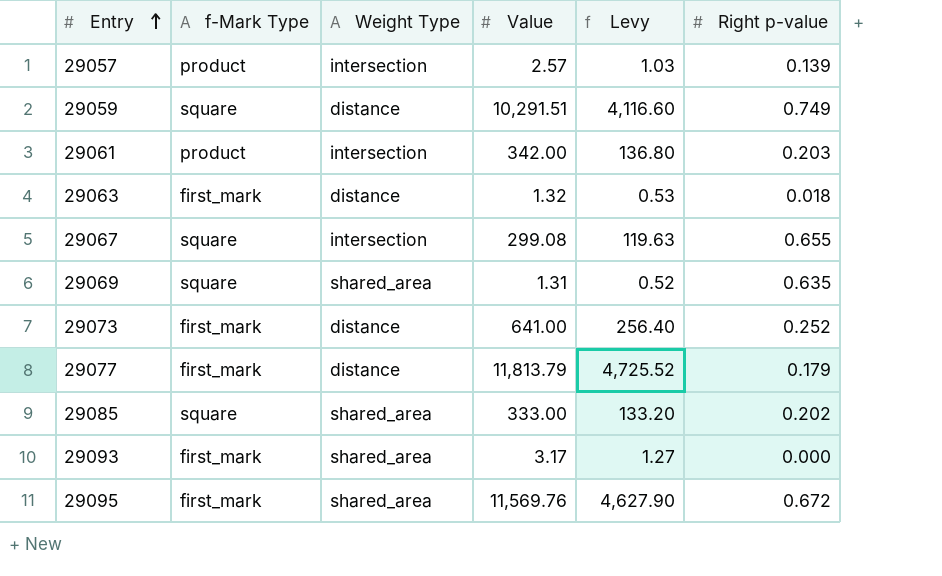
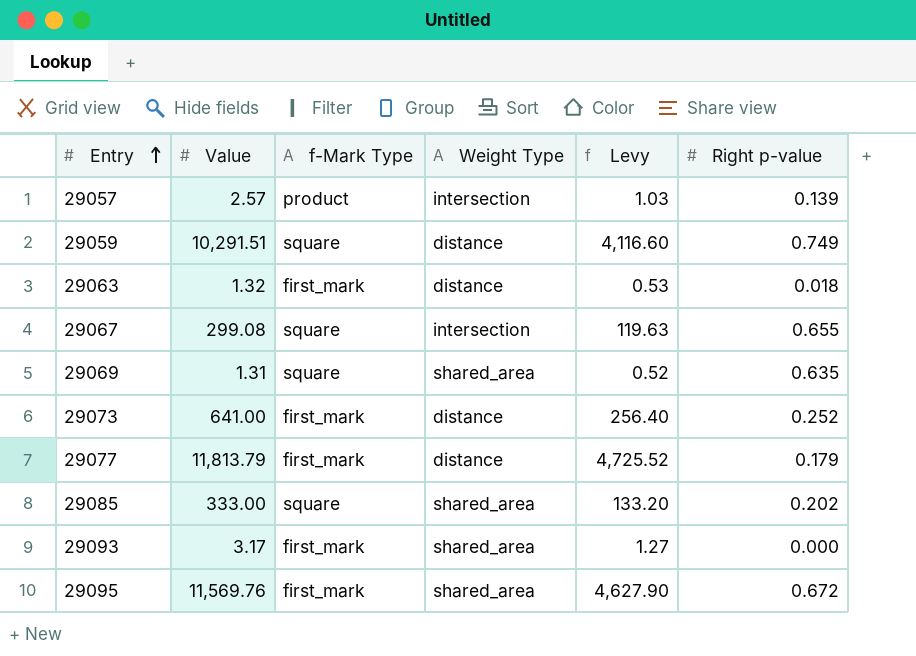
column Value | position: 4 -> 2
row 29061: product | intersection | 342.00 | 136.80 | 0.203 -> none

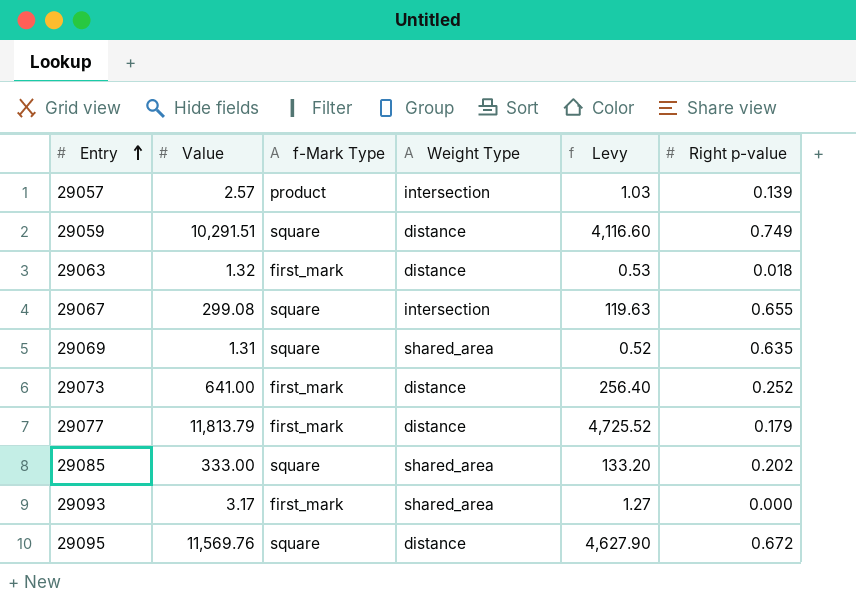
29095 | f-Mark Type: first_mark -> square
29095 | Weight Type: shared_area -> distance

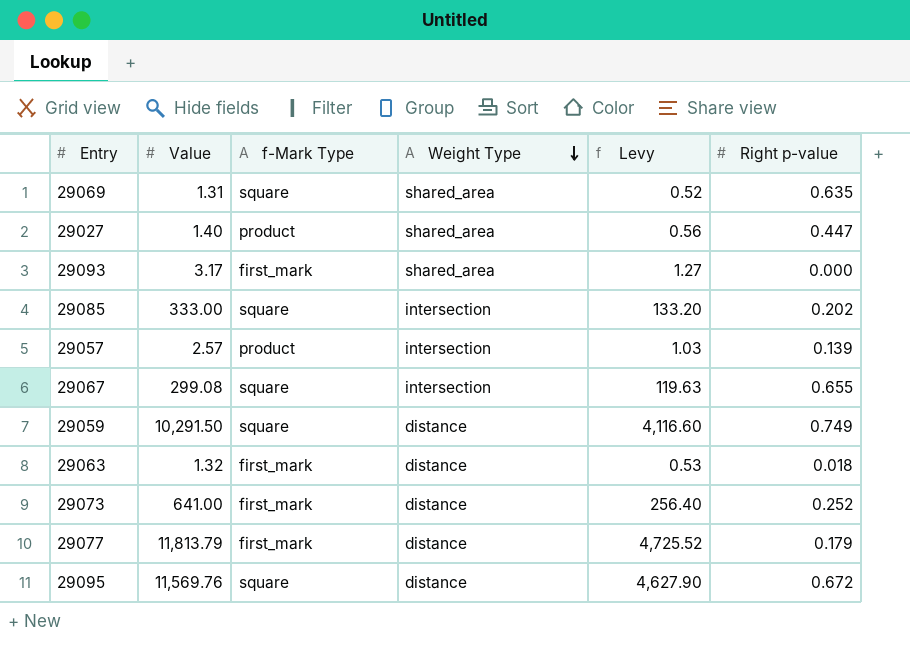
row order: Entry ascending -> Weight Type descending
row 29027: none -> 1.40 | product | shared_area | 0.56 | 0.447
29085 | Weight Type: shared_area -> intersection
29059 | Value: 10,291.51 -> 10,291.50

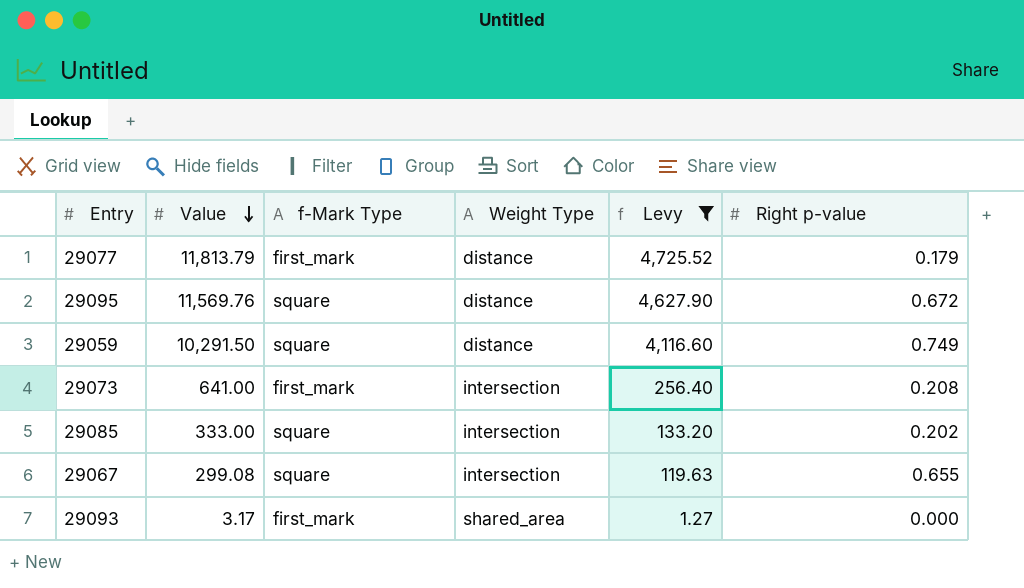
filter: none -> Levy >= 1.27
row order: Weight Type descending -> Value descending
29073 | Weight Type: distance -> intersection
29073 | Right p-value: 0.252 -> 0.208

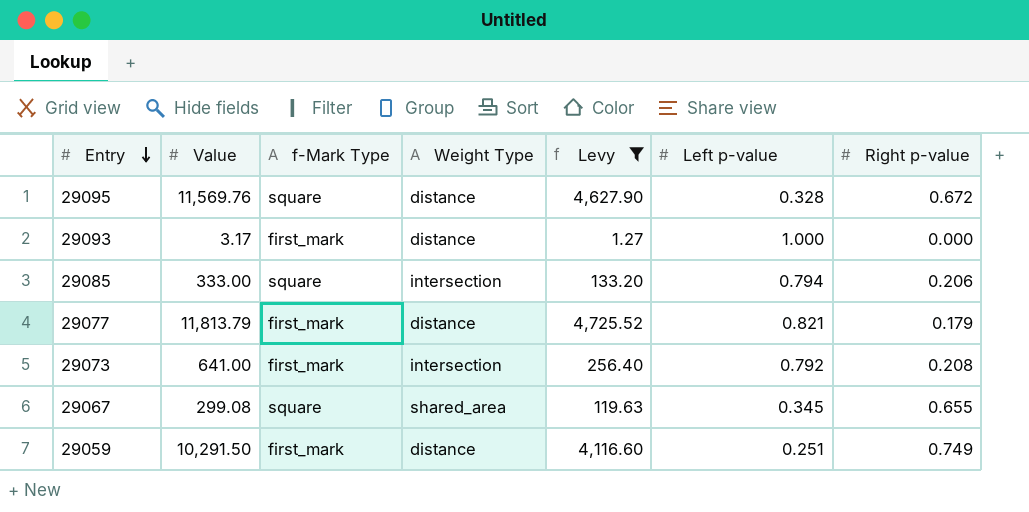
row order: Value descending -> Entry descending
column Left p-value | position: none -> 6
29093 | Weight Type: shared_area -> distance
29085 | Right p-value: 0.202 -> 0.206
29067 | Weight Type: intersection -> shared_area
29059 | f-Mark Type: square -> first_mark

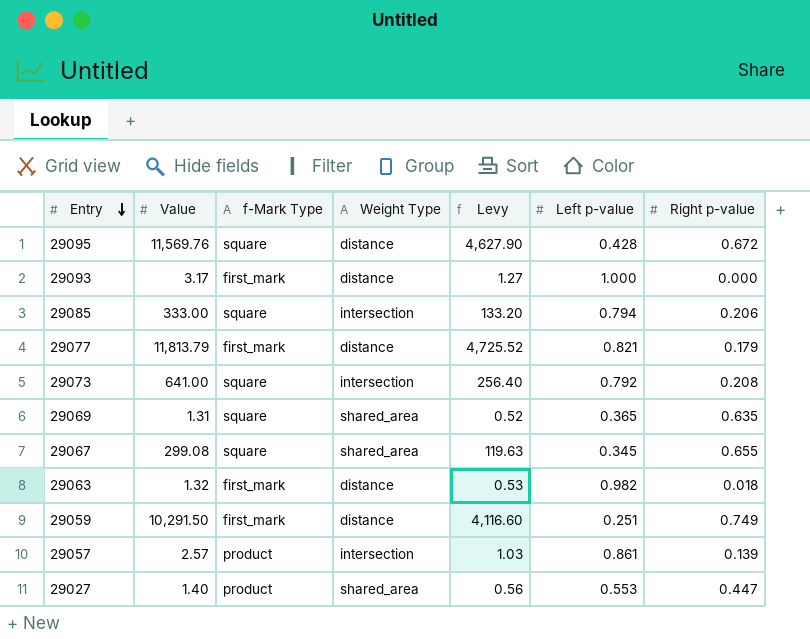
filter: Levy >= 1.27 -> none
29095 | Left p-value: 0.328 -> 0.428
29073 | f-Mark Type: first_mark -> square

